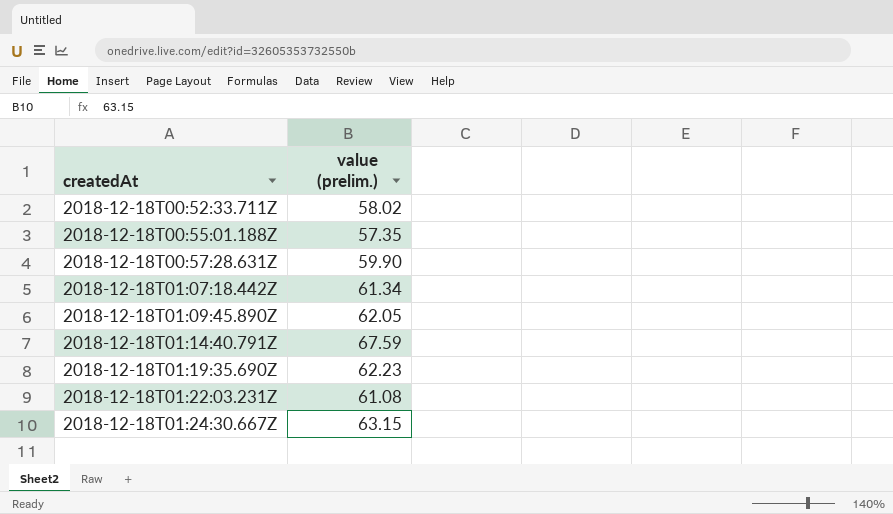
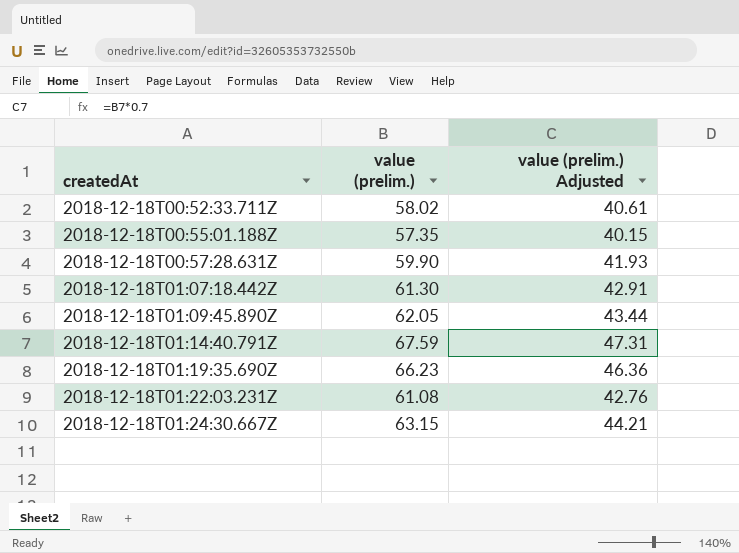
column value (prelim.) Adjusted | formula: none -> [value (prelim.)] * 0.7
2018-12-18T01:07:18.442Z | value (prelim.): 61.34 -> 61.30
2018-12-18T01:19:35.690Z | value (prelim.): 62.23 -> 66.23

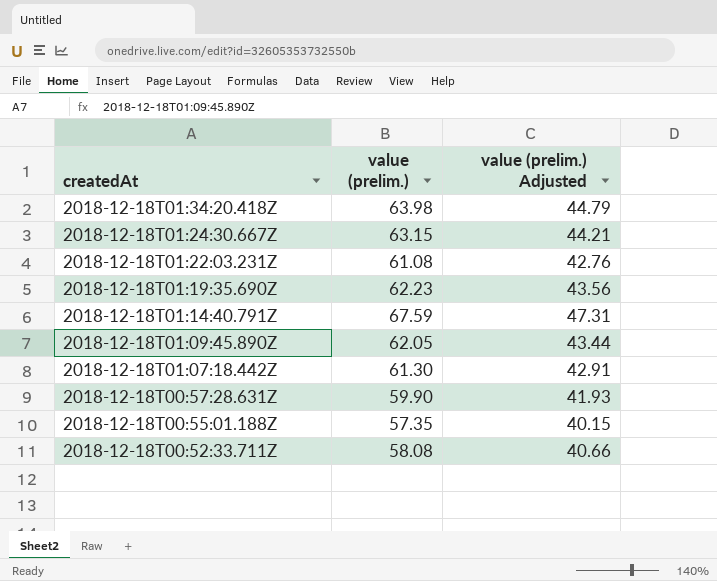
row order: createdAt ascending -> createdAt descending
row 2018-12-18T01:34:20.418Z: none -> 63.98 | 44.79
2018-12-18T01:19:35.690Z | value (prelim.): 66.23 -> 62.23
2018-12-18T01:19:35.690Z | value (prelim.) Adjusted: 46.36 -> 43.56
2018-12-18T00:52:33.711Z | value (prelim.): 58.02 -> 58.08
2018-12-18T00:52:33.711Z | value (prelim.) Adjusted: 40.61 -> 40.66

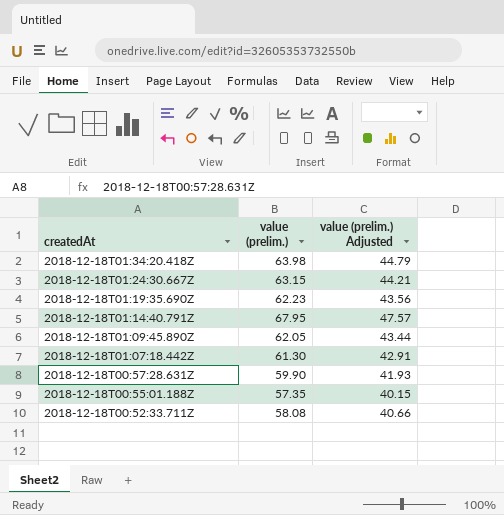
row 2018-12-18T01:22:03.231Z: 61.08 | 42.76 -> none
2018-12-18T01:14:40.791Z | value (prelim.): 67.59 -> 67.95
2018-12-18T01:14:40.791Z | value (prelim.) Adjusted: 47.31 -> 47.57

